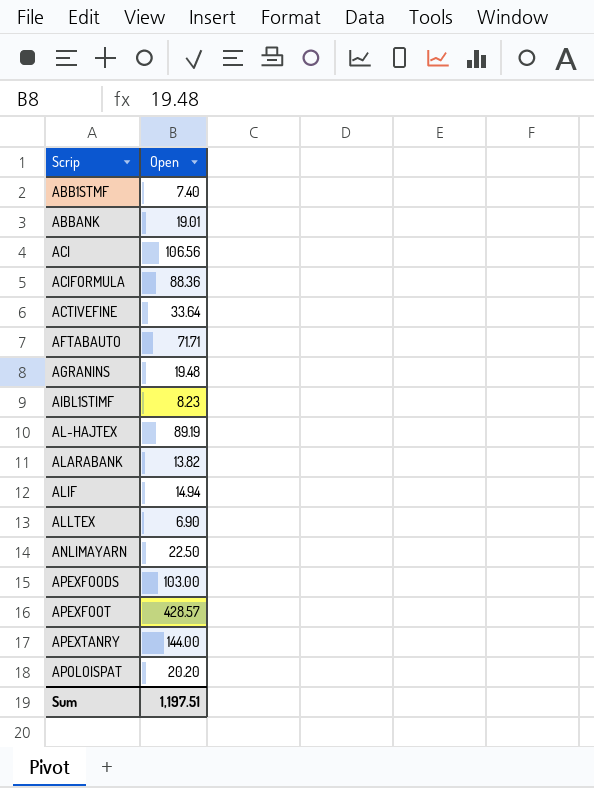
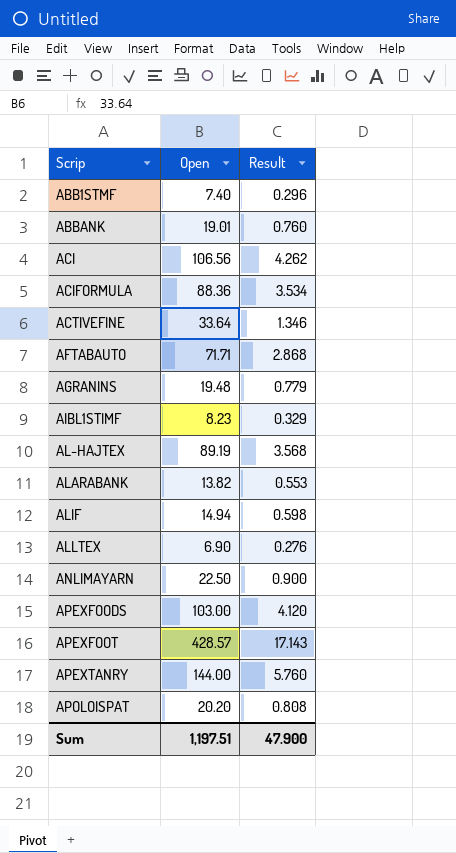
column Result | formula: none -> [Open] * 0.04

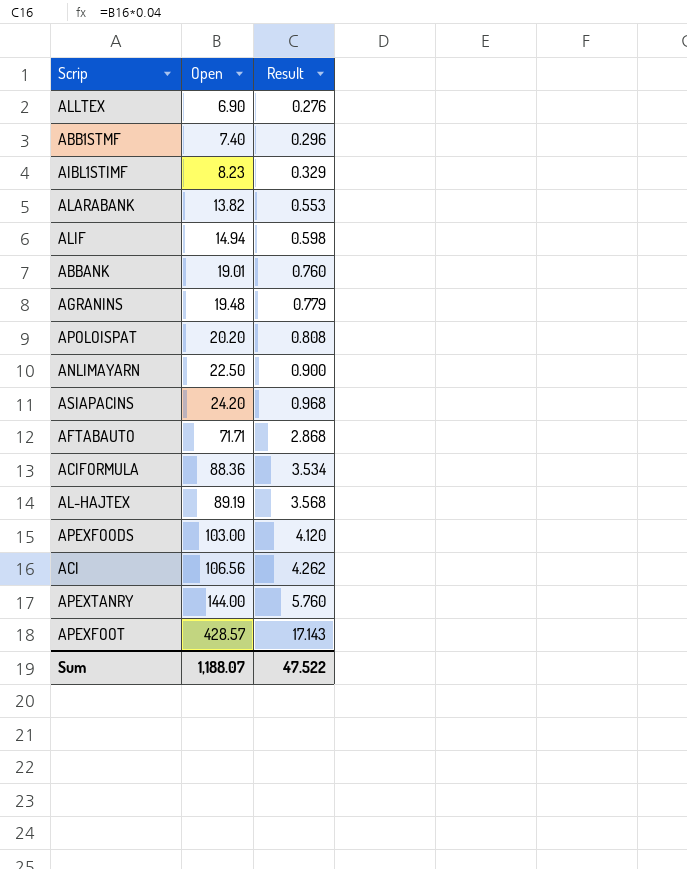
row order: Scrip ascending -> Open ascending
row ACTIVEFINE: 33.64 | 1.346 -> none
row ASIAPACINS: none -> 24.20 | 0.968
Sum | Open: 1,197.51 -> 1,188.07
Sum | Result: 47.900 -> 47.522

